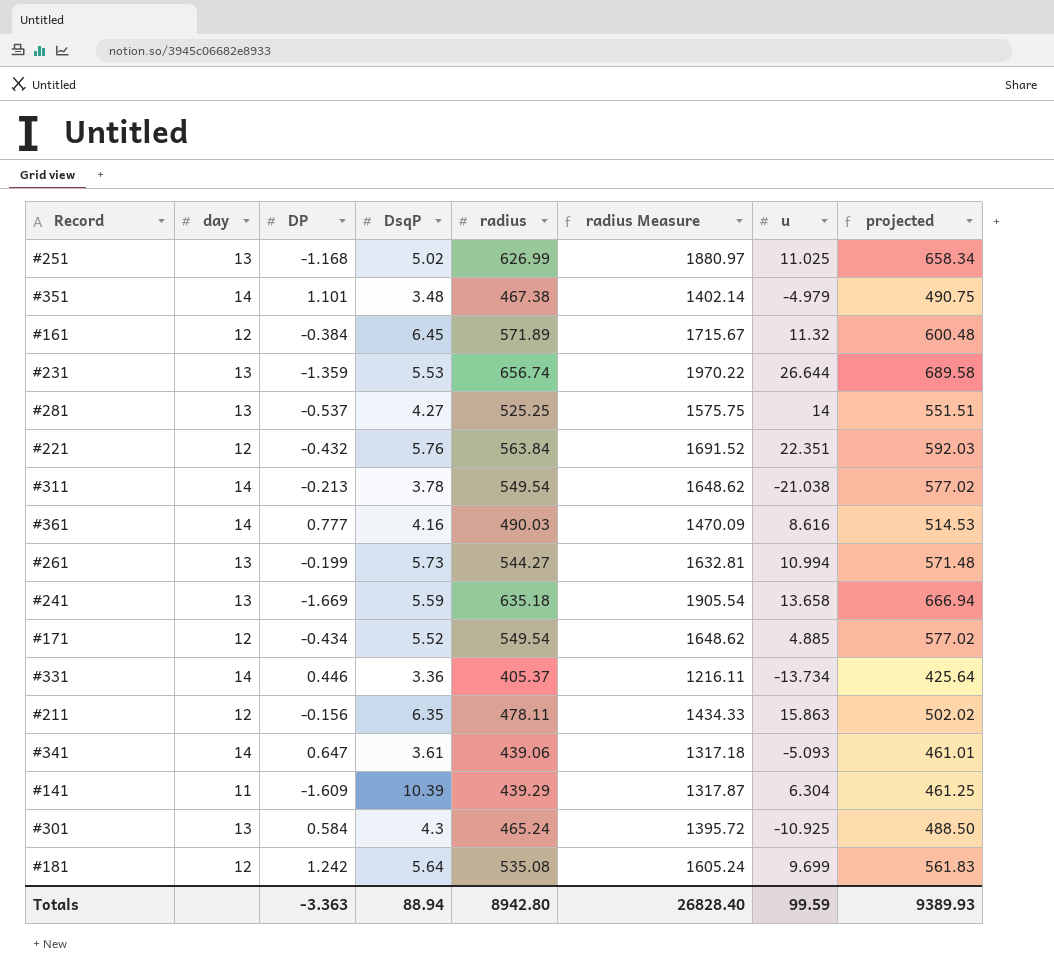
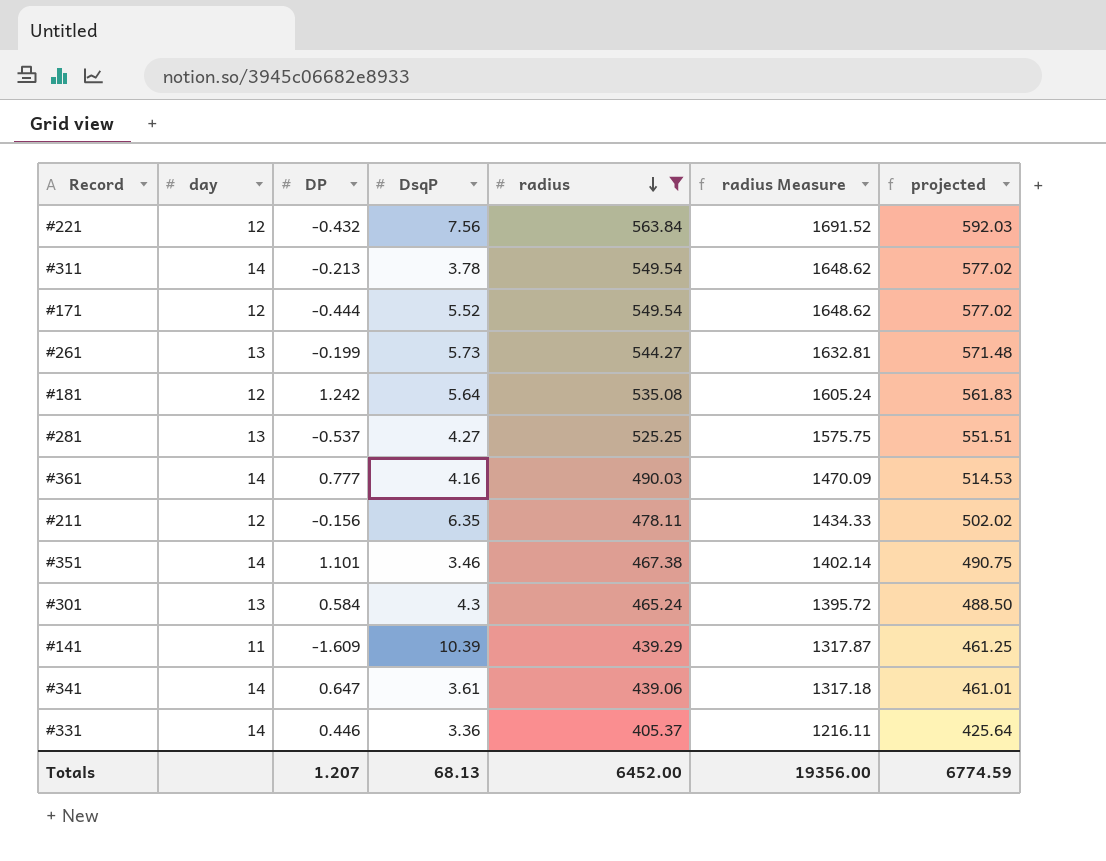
filter: none -> radius <= 563.84
row order: none -> radius descending
column u | position: 7 -> none
#221 | DsqP: 5.76 -> 7.56
#171 | DP: -0.434 -> -0.444
#351 | DsqP: 3.48 -> 3.46
Totals | DP: -3.363 -> 1.207
Totals | DsqP: 88.94 -> 68.13
Totals | radius: 8942.80 -> 6452.00
Totals | radius Measure: 26828.40 -> 19356.00
Totals | projected: 9389.93 -> 6774.59

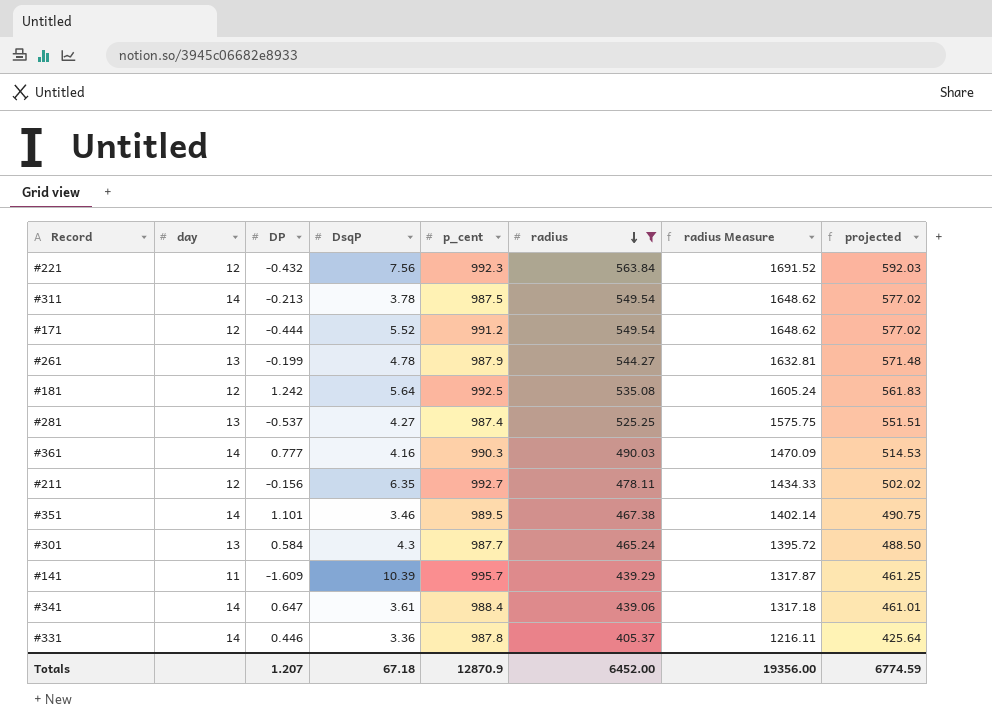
column p_cent | position: none -> 5
#261 | DsqP: 5.73 -> 4.78
Totals | DsqP: 68.13 -> 67.18

